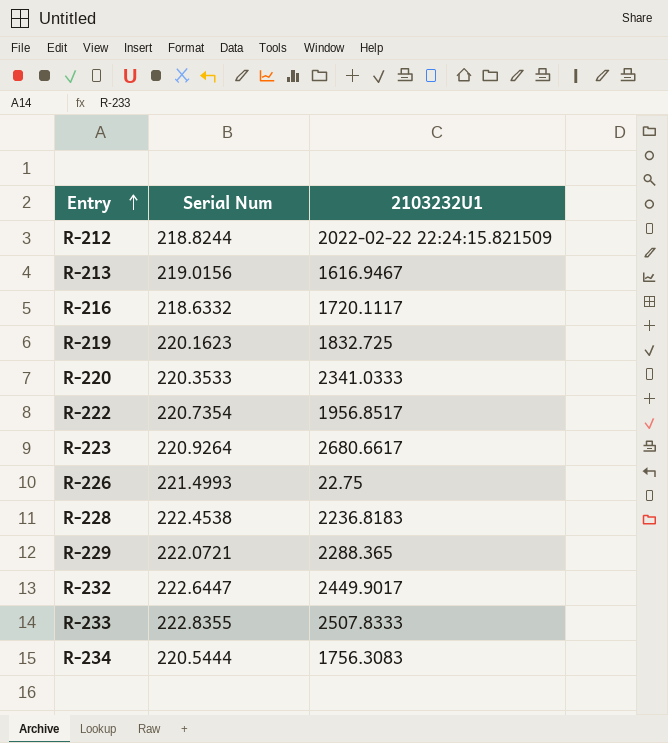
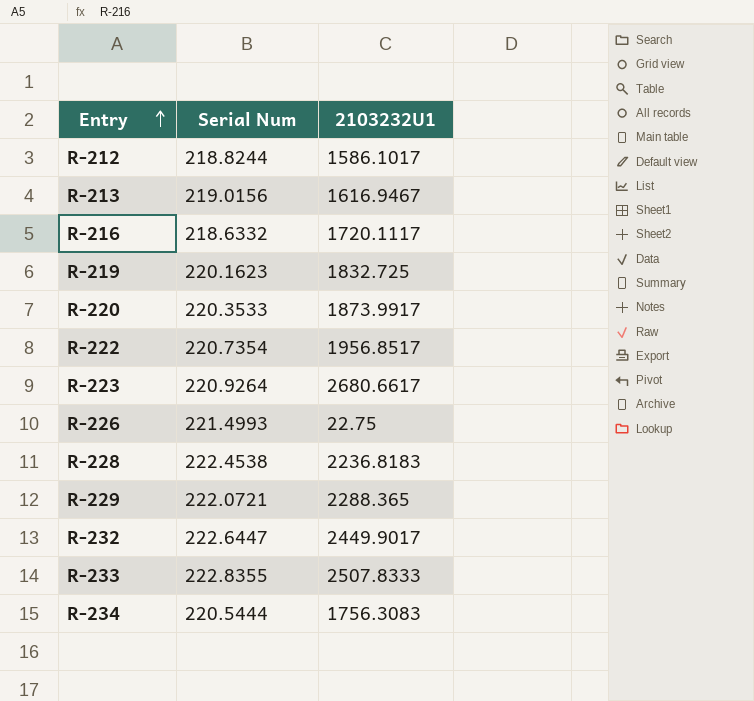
R-212 | 2103232U1: 2022-02-22 22:24:15.821509 -> 1586.1017
R-220 | 2103232U1: 2341.0333 -> 1873.9917

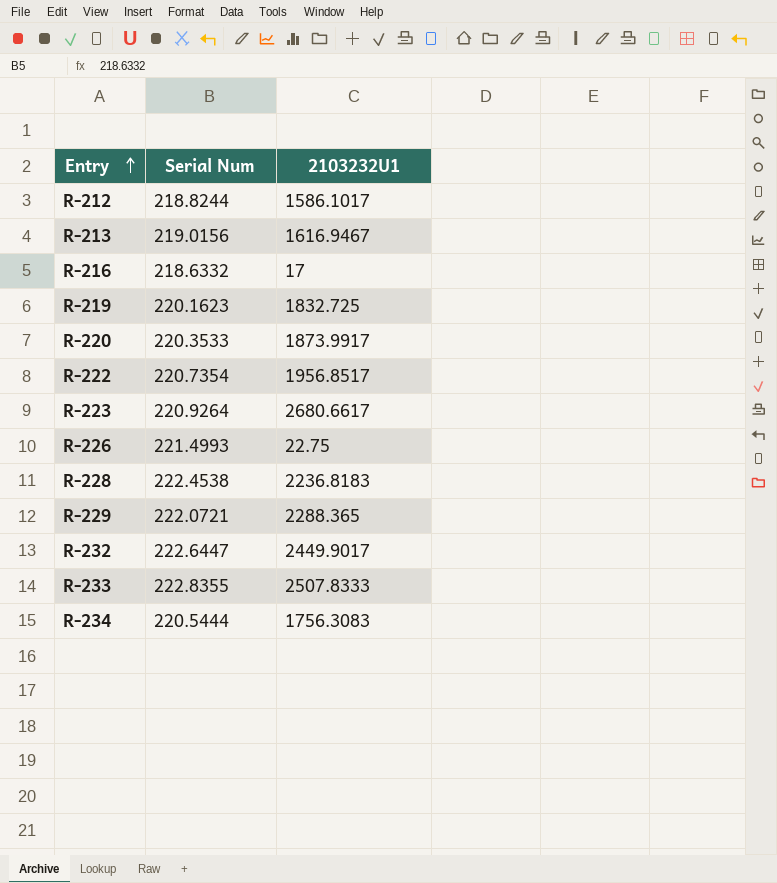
R-216 | 2103232U1: 1720.1117 -> 17

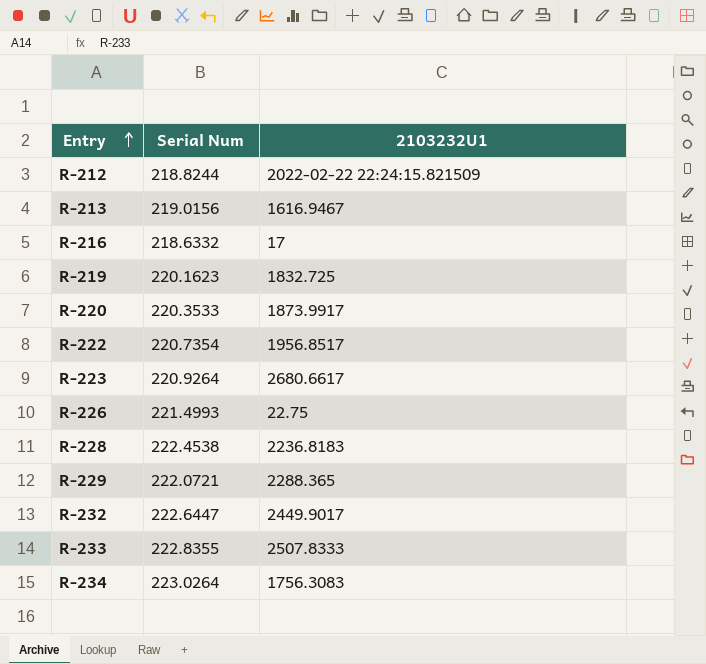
R-212 | 2103232U1: 1586.1017 -> 2022-02-22 22:24:15.821509
R-234 | Serial Num: 220.5444 -> 223.0264

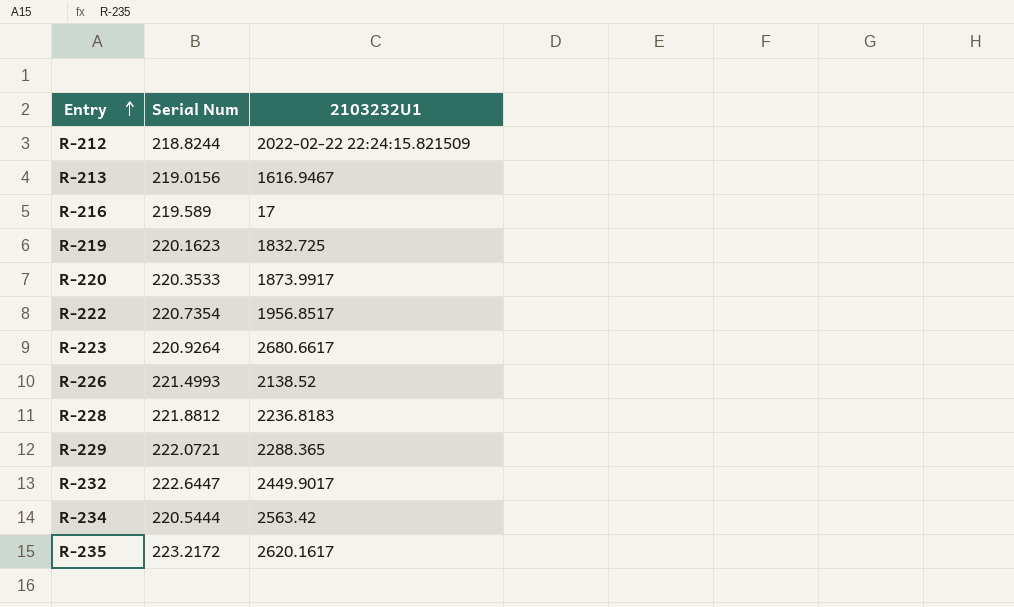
row R-233: 222.8355 | 2507.8333 -> none
R-216 | Serial Num: 218.6332 -> 219.589
R-226 | 2103232U1: 22.75 -> 2138.52
R-228 | Serial Num: 222.4538 -> 221.8812
R-234 | Serial Num: 223.0264 -> 220.5444
R-234 | 2103232U1: 1756.3083 -> 2563.42
row R-235: none -> 223.2172 | 2620.1617

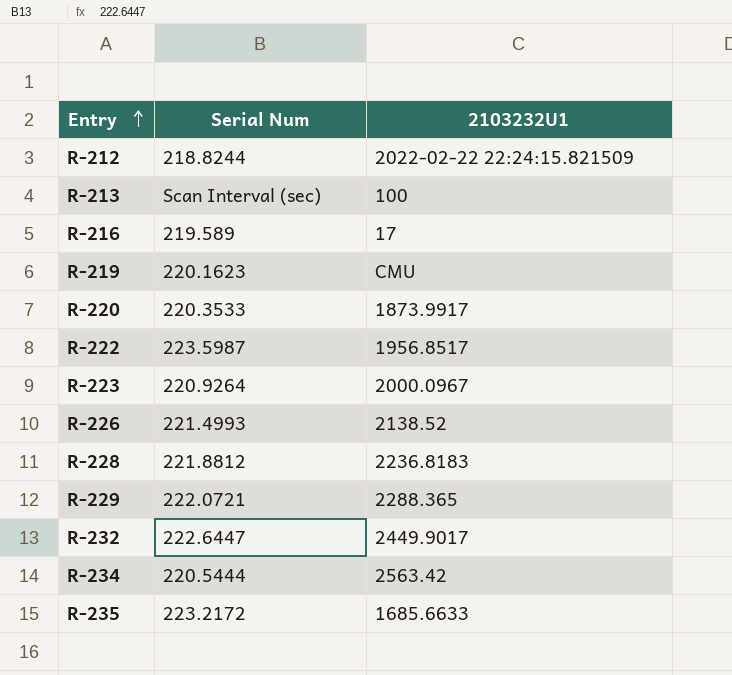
R-213 | Serial Num: 219.0156 -> Scan Interval (sec)
R-213 | 2103232U1: 1616.9467 -> 100
R-219 | 2103232U1: 1832.725 -> CMU
R-222 | Serial Num: 220.7354 -> 223.5987
R-223 | 2103232U1: 2680.6617 -> 2000.0967
R-235 | 2103232U1: 2620.1617 -> 1685.6633

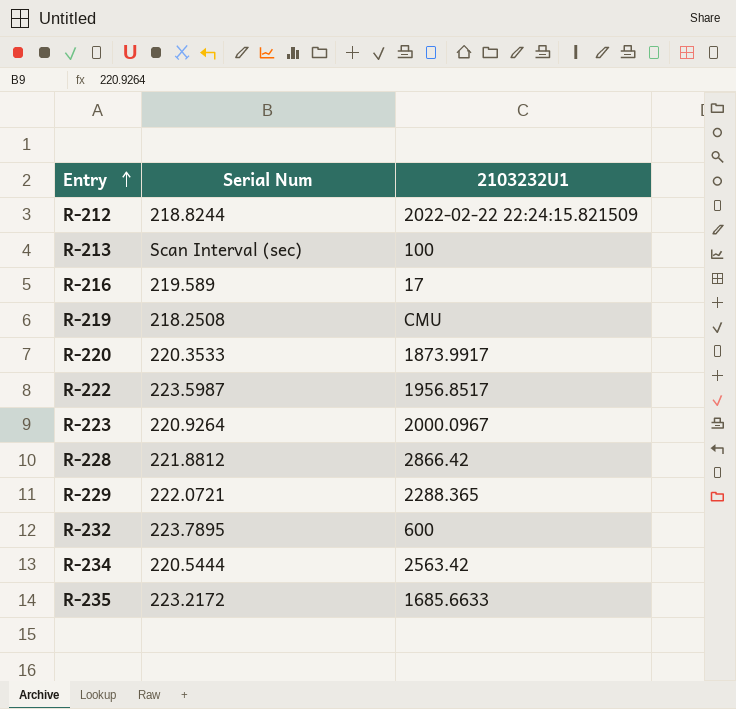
row R-226: 221.4993 | 2138.52 -> none
R-219 | Serial Num: 220.1623 -> 218.2508
R-228 | 2103232U1: 2236.8183 -> 2866.42
R-232 | Serial Num: 222.6447 -> 223.7895
R-232 | 2103232U1: 2449.9017 -> 600

